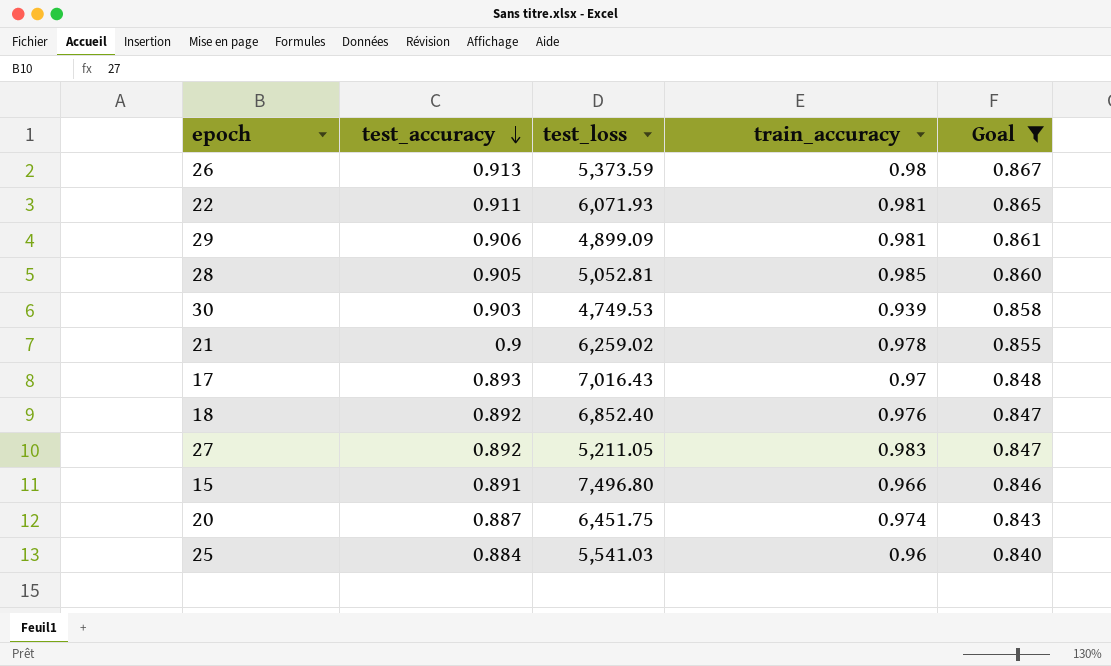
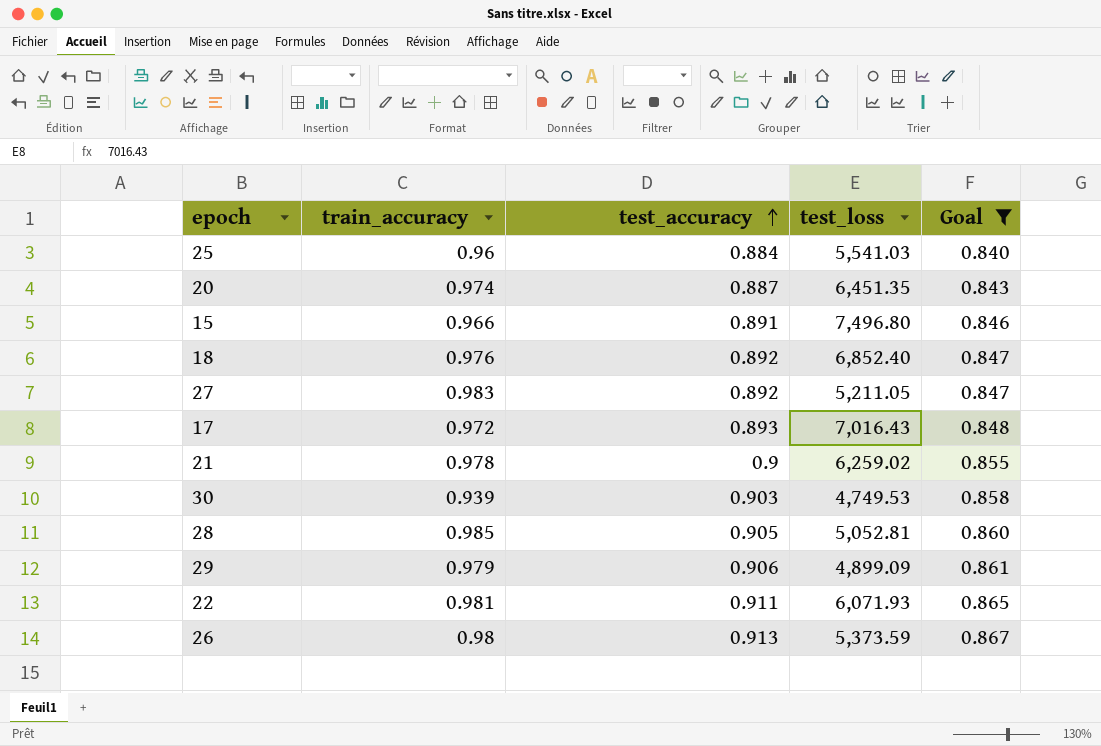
row order: test_accuracy descending -> test_accuracy ascending
column train_accuracy | position: 4 -> 2
20 | test_loss: 6,451.75 -> 6,451.35
17 | train_accuracy: 0.97 -> 0.972
29 | train_accuracy: 0.981 -> 0.979

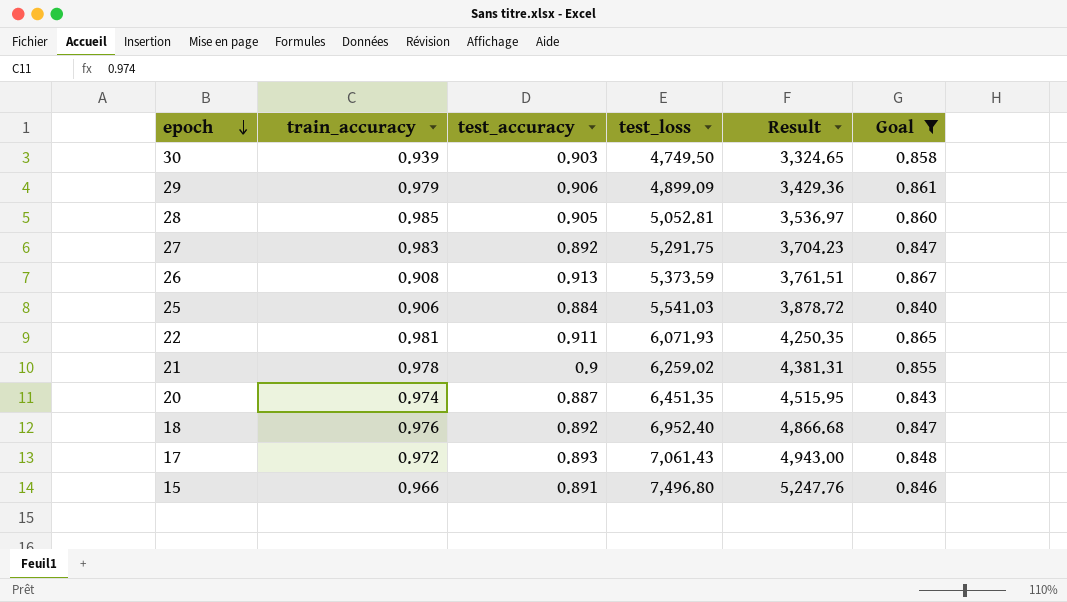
row order: test_accuracy ascending -> epoch descending
column Result | formula: none -> [test_loss] * 0.7
30 | test_loss: 4,749.53 -> 4,749.50
27 | test_loss: 5,211.05 -> 5,291.75
26 | train_accuracy: 0.98 -> 0.908
25 | train_accuracy: 0.96 -> 0.906
18 | test_loss: 6,852.40 -> 6,952.40
17 | test_loss: 7,016.43 -> 7,061.43

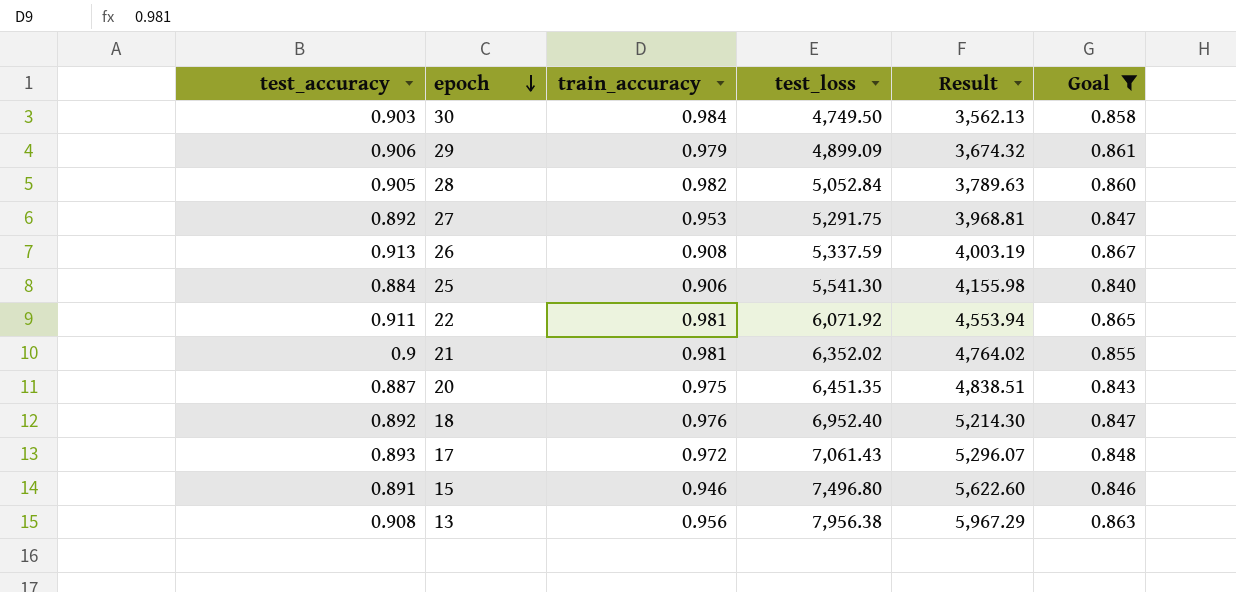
column test_accuracy | position: 3 -> 1
column Result | formula: [test_loss] * 0.7 -> [test_loss] * 0.75
30 | train_accuracy: 0.939 -> 0.984
28 | train_accuracy: 0.985 -> 0.982
28 | test_loss: 5,052.81 -> 5,052.84
27 | train_accuracy: 0.983 -> 0.953
26 | test_loss: 5,373.59 -> 5,337.59
25 | test_loss: 5,541.03 -> 5,541.30
22 | test_loss: 6,071.93 -> 6,071.92
21 | train_accuracy: 0.978 -> 0.981
21 | test_loss: 6,259.02 -> 6,352.02
20 | train_accuracy: 0.974 -> 0.975
15 | train_accuracy: 0.966 -> 0.946
row 13: none -> 0.908 | 0.956 | 7,956.38 | 5,967.29 | 0.863

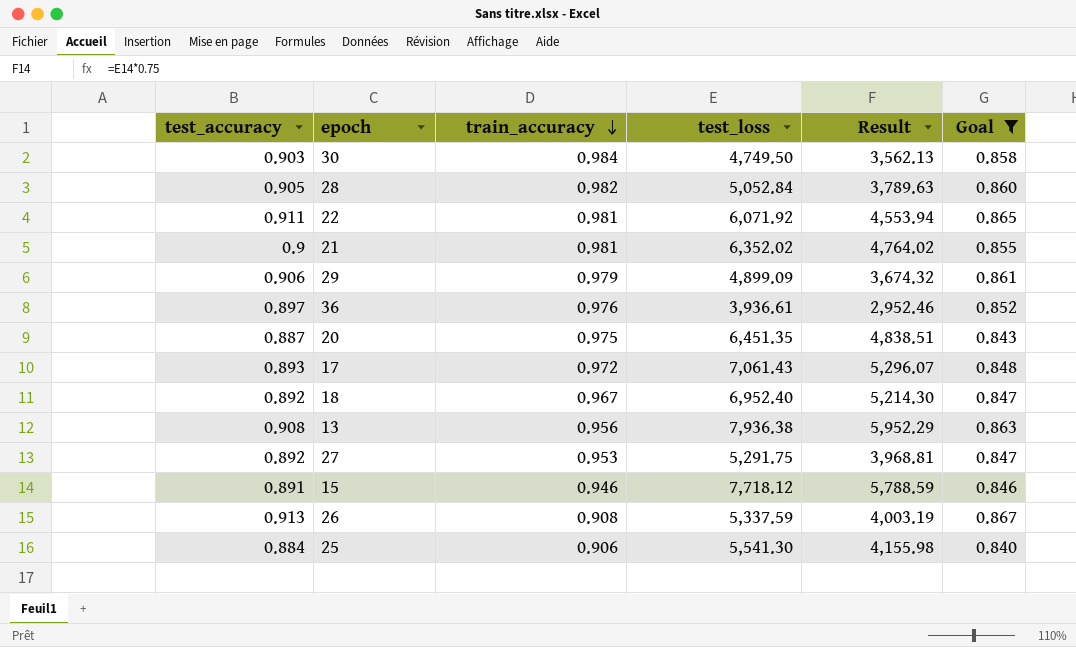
row order: epoch descending -> train_accuracy descending
row 36: none -> 0.897 | 0.976 | 3,936.61 | 2,952.46 | 0.852
18 | train_accuracy: 0.976 -> 0.967
13 | test_loss: 7,956.38 -> 7,936.38
13 | Result: 5,967.29 -> 5,952.29
15 | test_loss: 7,496.80 -> 7,718.12
15 | Result: 5,622.60 -> 5,788.59

